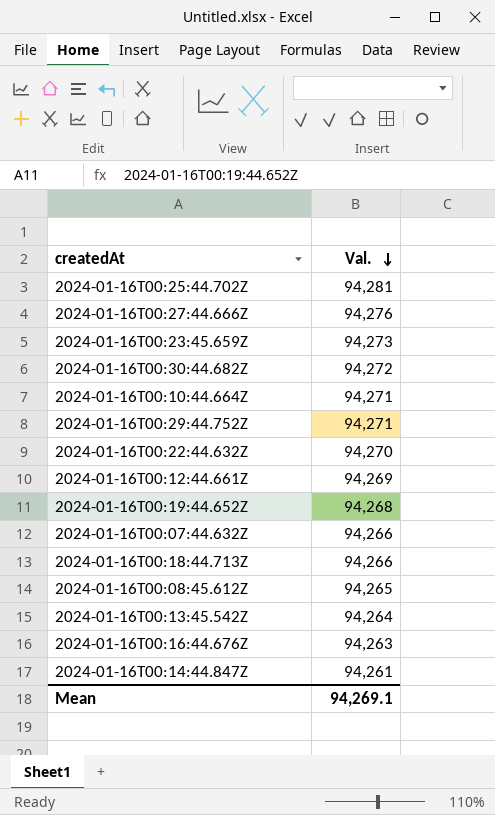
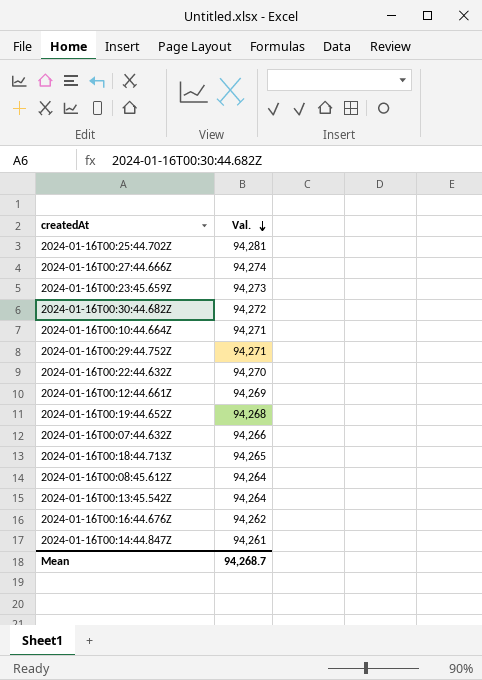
2024-01-16T00:27:44.666Z | Val.: 94,276 -> 94,274
2024-01-16T00:18:44.713Z | Val.: 94,266 -> 94,265
2024-01-16T00:08:45.612Z | Val.: 94,265 -> 94,264
2024-01-16T00:16:44.676Z | Val.: 94,263 -> 94,262
Mean | Val.: 94,269.1 -> 94,268.7

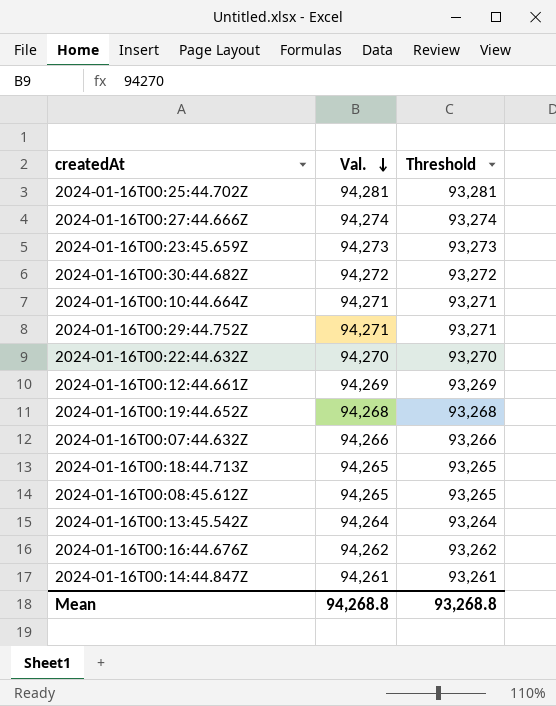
column Threshold | formula: none -> [Val.] - 1000
2024-01-16T00:08:45.612Z | Val.: 94,264 -> 94,265
Mean | Val.: 94,268.7 -> 94,268.8

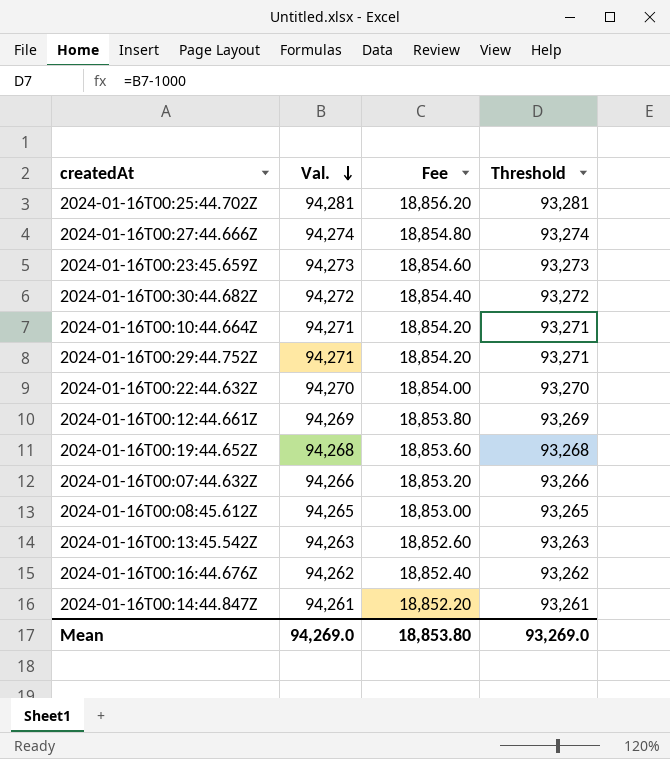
column Fee | formula: none -> [Val.] * 0.2
row 2024-01-16T00:18:44.713Z: 94,265 | 93,265 -> none
2024-01-16T00:13:45.542Z | Val.: 94,264 -> 94,263
2024-01-16T00:13:45.542Z | Threshold: 93,264 -> 93,263
Mean | Val.: 94,268.8 -> 94,269.0
Mean | Threshold: 93,268.8 -> 93,269.0

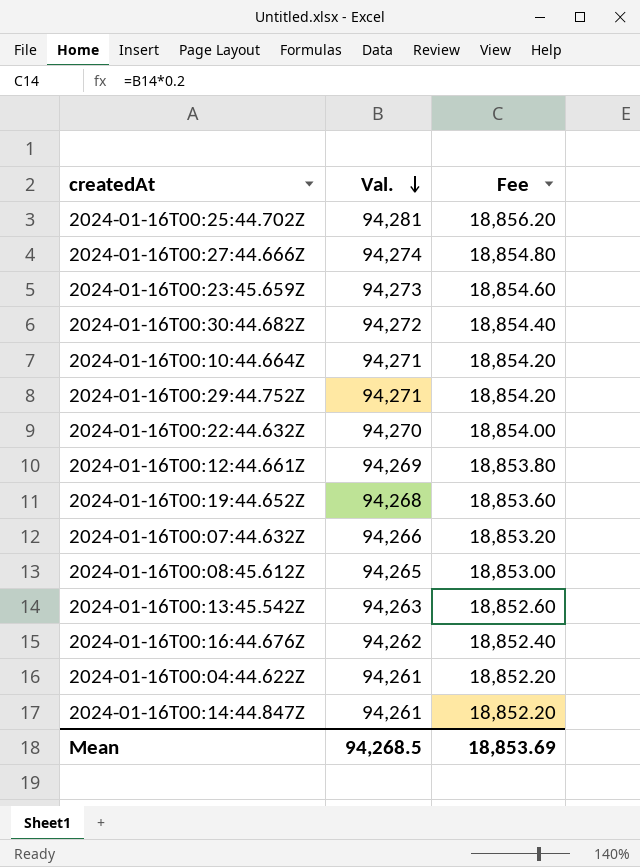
column Threshold | formula: [Val.] - 1000 -> none
row 2024-01-16T00:04:44.622Z: none -> 94,261 | 18,852.20
Mean | Val.: 94,269.0 -> 94,268.5
Mean | Fee: 18,853.80 -> 18,853.69

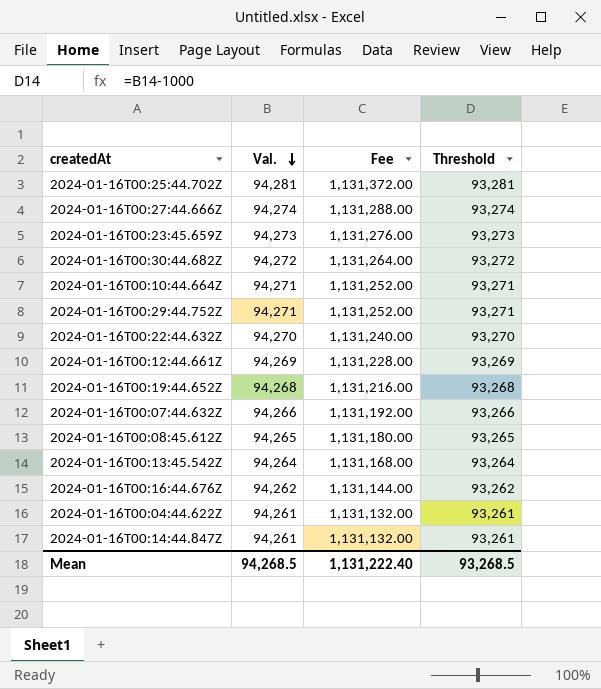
column Fee | formula: [Val.] * 0.2 -> [Val.] * 12
column Threshold | formula: none -> [Val.] - 1000
2024-01-16T00:13:45.542Z | Val.: 94,263 -> 94,264
Mean | Fee: 18,853.69 -> 1,131,222.40

